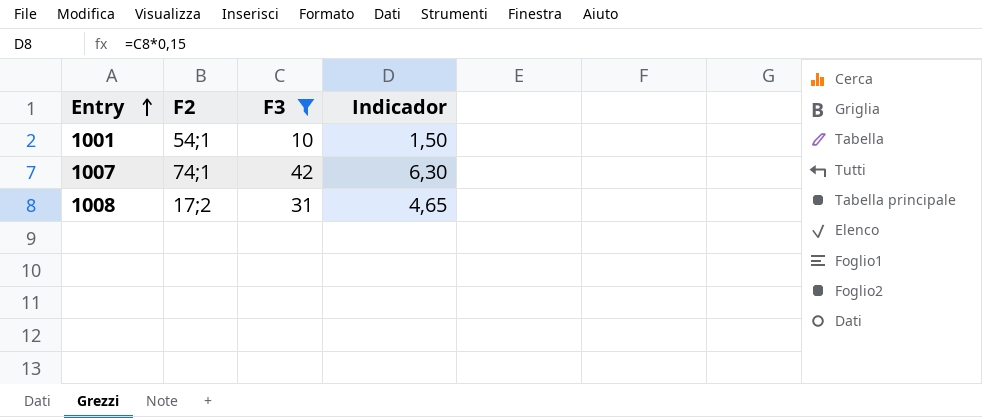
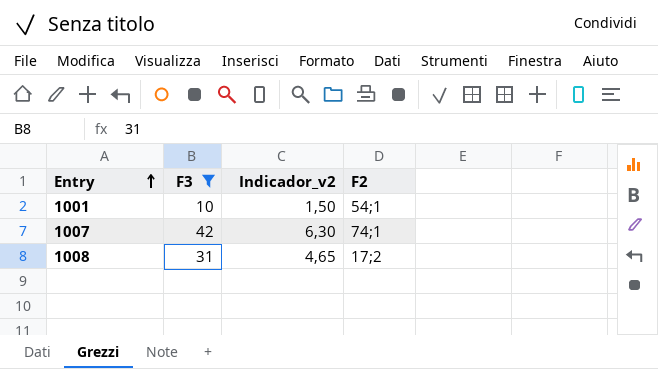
column name: Indicador -> Indicador_v2
column F2 | position: 2 -> 4

